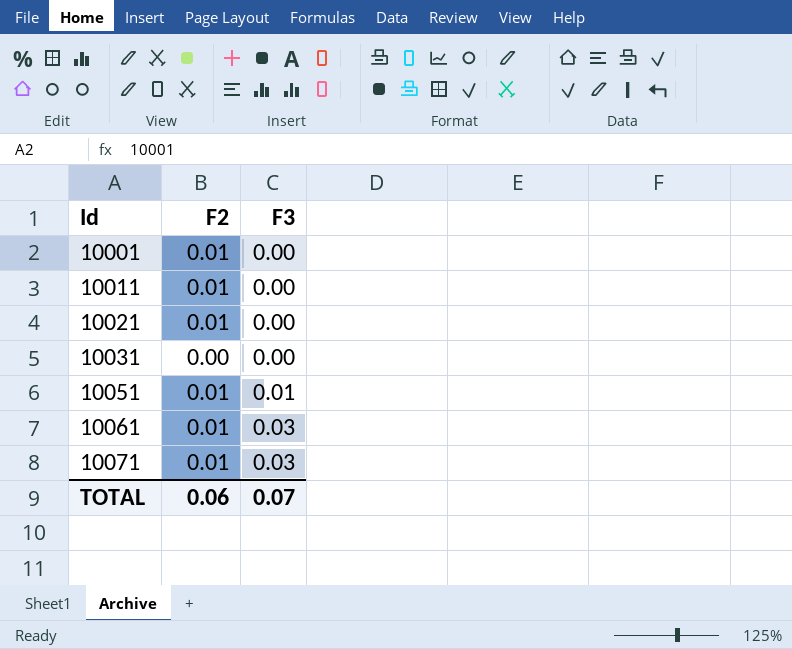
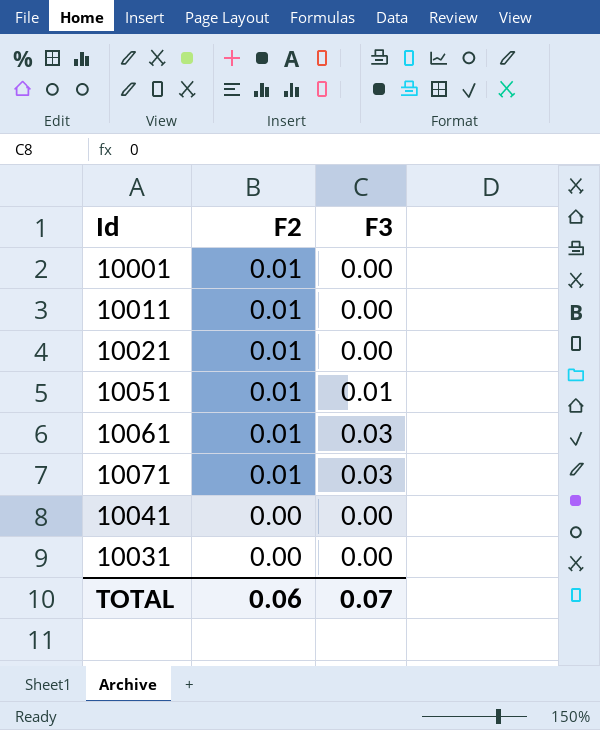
row order: Id ascending -> F2 descending
row 10041: none -> 0.00 | 0.00

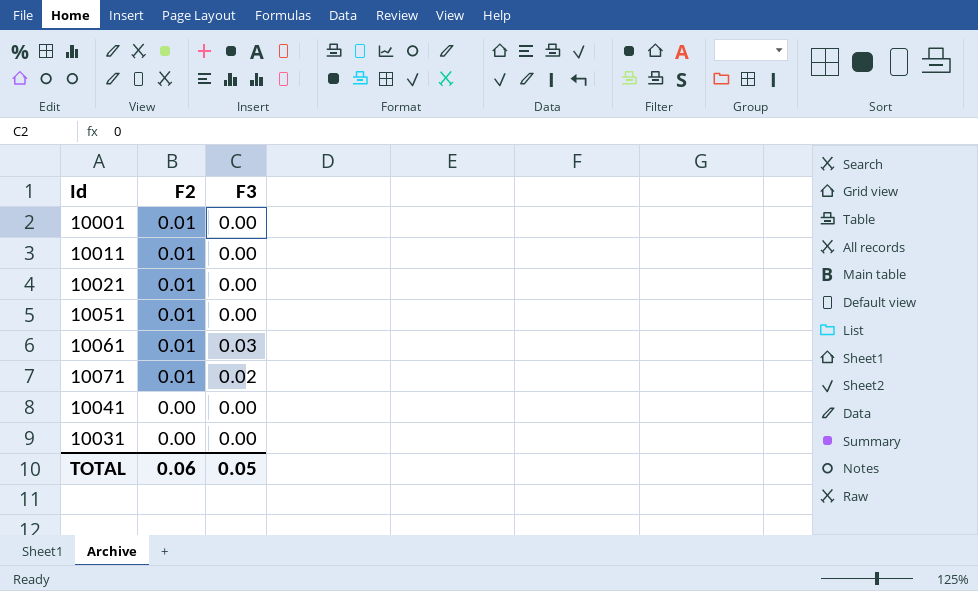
10051 | F3: 0.01 -> 0.00
10071 | F3: 0.03 -> 0.02
TOTAL | F3: 0.07 -> 0.05

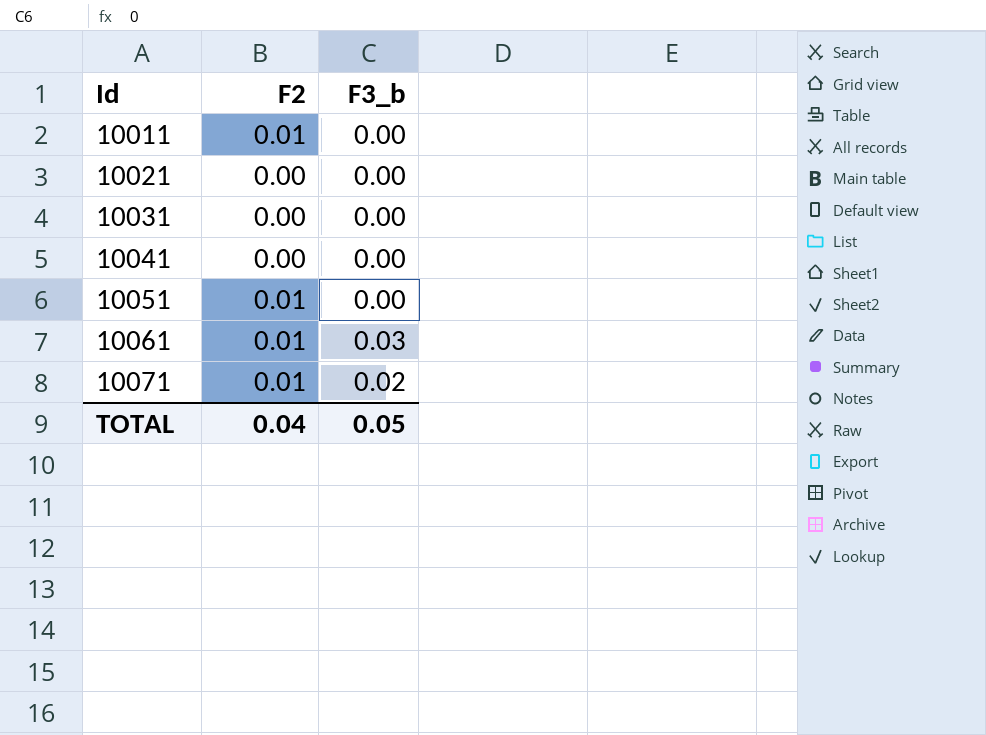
row order: F2 descending -> Id ascending
column name: F3 -> F3_b
row 10001: 0.01 | 0.00 -> none
10021 | F2: 0.01 -> 0.00
TOTAL | F2: 0.06 -> 0.04

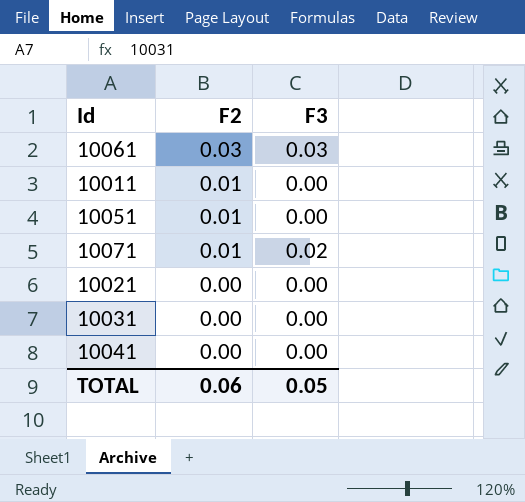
row order: Id ascending -> F2 descending
column name: F3_b -> F3
10061 | F2: 0.01 -> 0.03
TOTAL | F2: 0.04 -> 0.06

